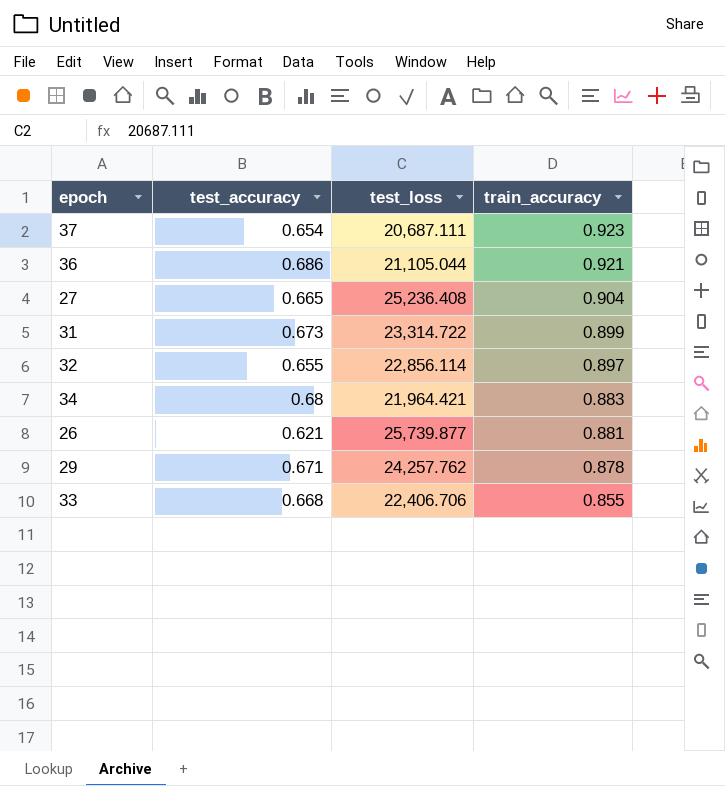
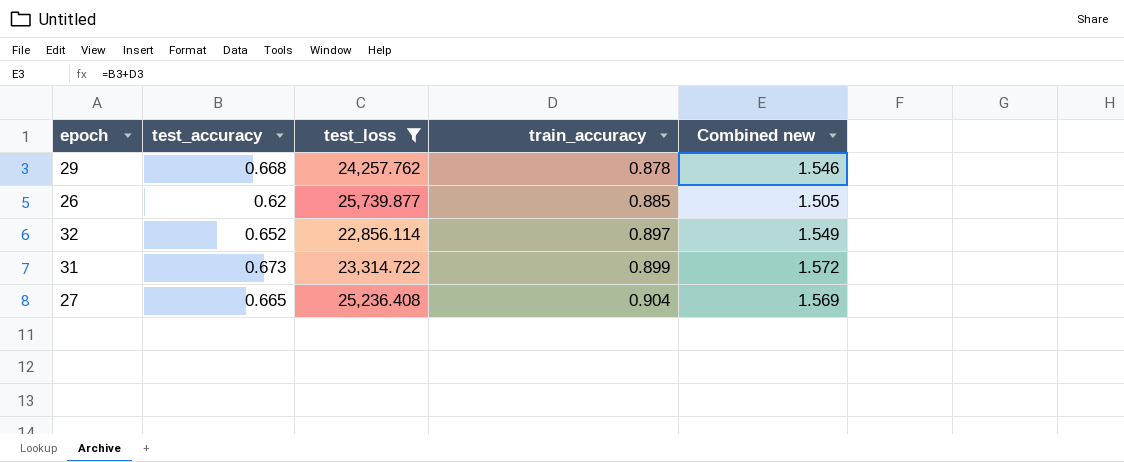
filter: none -> test_loss >= 22,856.114
row order: train_accuracy descending -> train_accuracy ascending
column Combined new | formula: none -> [test_accuracy] + [train_accuracy]
29 | test_accuracy: 0.671 -> 0.668
26 | test_accuracy: 0.621 -> 0.62
26 | train_accuracy: 0.881 -> 0.885
32 | test_accuracy: 0.655 -> 0.652

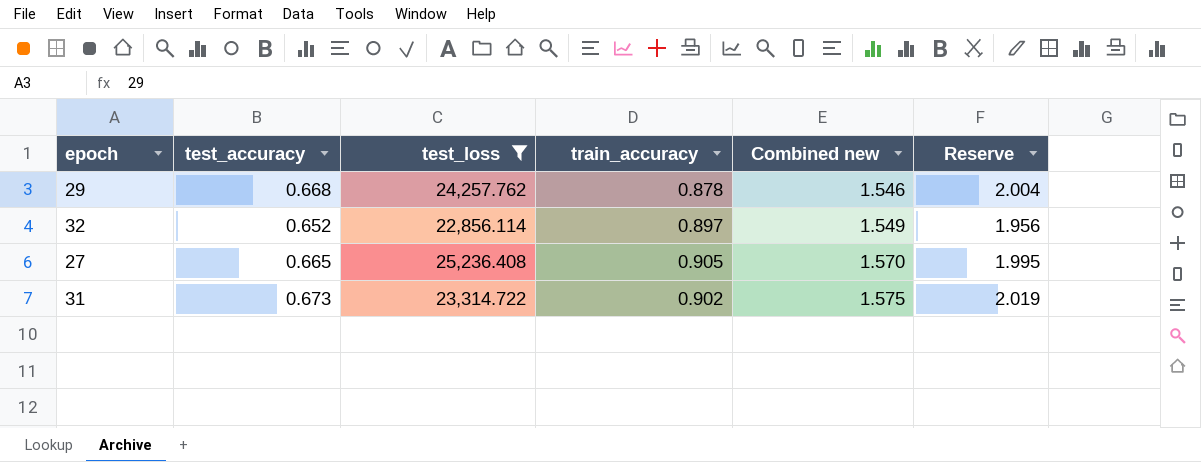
row order: train_accuracy ascending -> Combined new ascending
column Reserve | formula: none -> [test_accuracy] * 3
row 26: 0.62 | 25,739.877 | 0.885 | 1.505 -> none
27 | train_accuracy: 0.904 -> 0.905
27 | Combined new: 1.569 -> 1.570
31 | train_accuracy: 0.899 -> 0.902
31 | Combined new: 1.572 -> 1.575

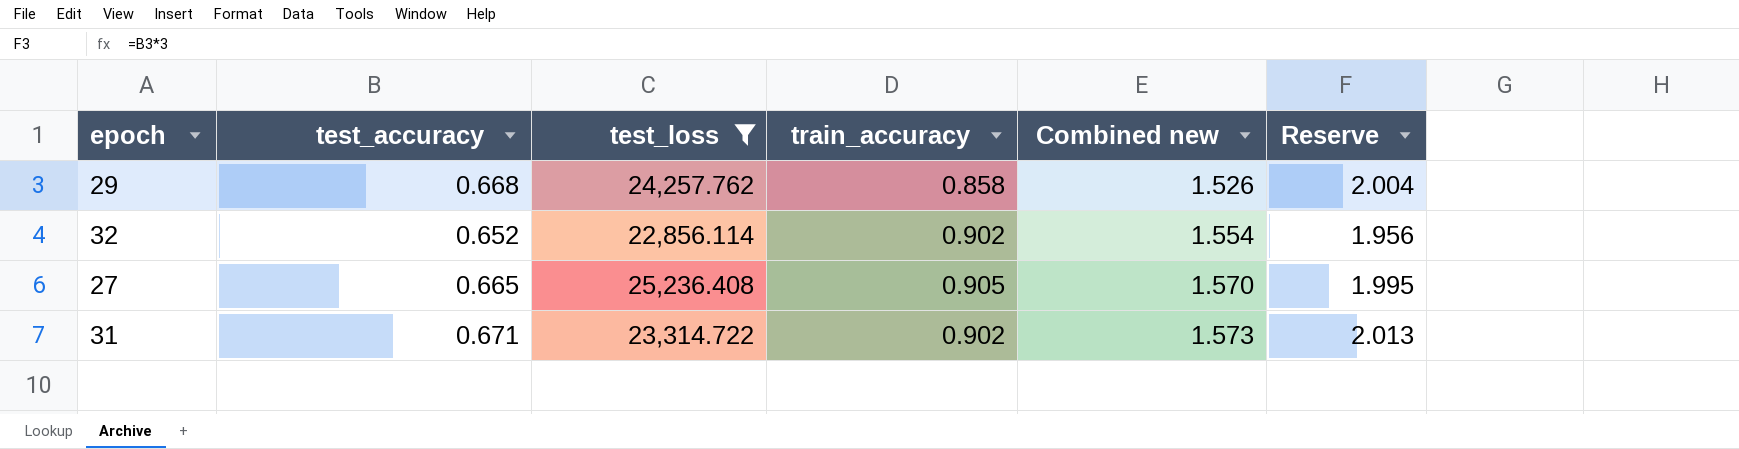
29 | train_accuracy: 0.878 -> 0.858
29 | Combined new: 1.546 -> 1.526
32 | train_accuracy: 0.897 -> 0.902
32 | Combined new: 1.549 -> 1.554
31 | test_accuracy: 0.673 -> 0.671
31 | Combined new: 1.575 -> 1.573
31 | Reserve: 2.019 -> 2.013

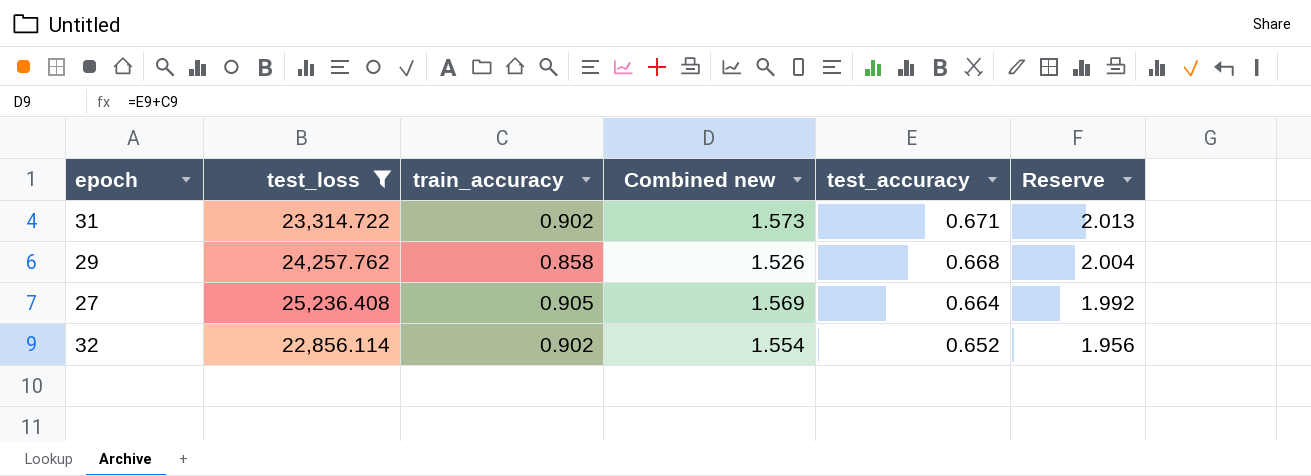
row order: Combined new ascending -> test_accuracy descending
column test_accuracy | position: 2 -> 5
27 | Combined new: 1.570 -> 1.569
27 | test_accuracy: 0.665 -> 0.664
27 | Reserve: 1.995 -> 1.992

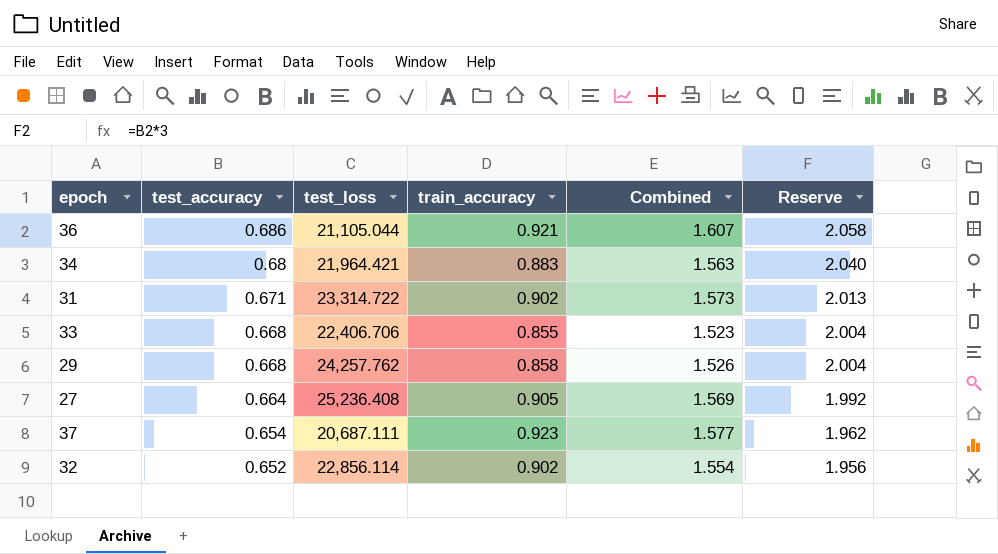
filter: test_loss >= 22,856.114 -> none
column test_accuracy | position: 5 -> 2
column name: Combined new -> Combined

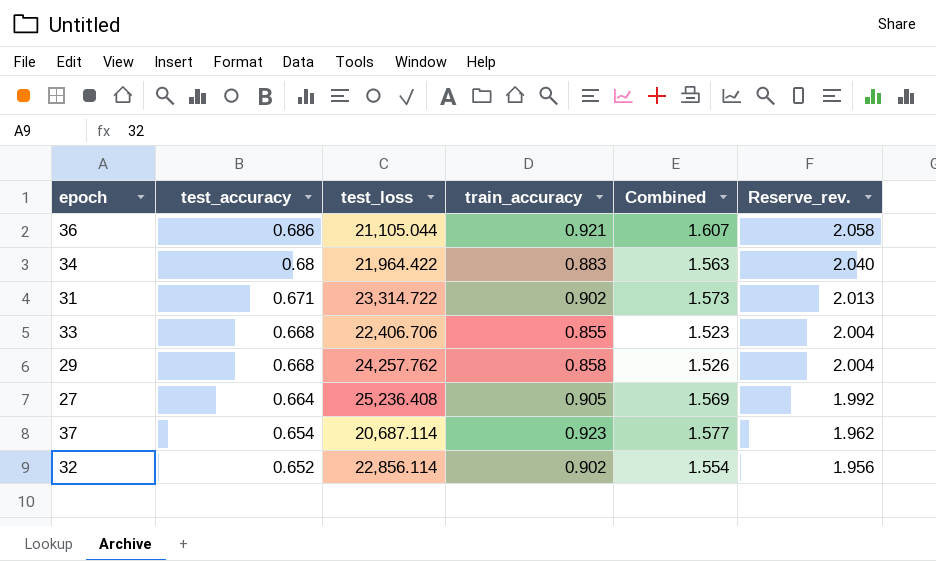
column name: Reserve -> Reserve_rev.
34 | test_loss: 21,964.421 -> 21,964.422
37 | test_loss: 20,687.111 -> 20,687.114

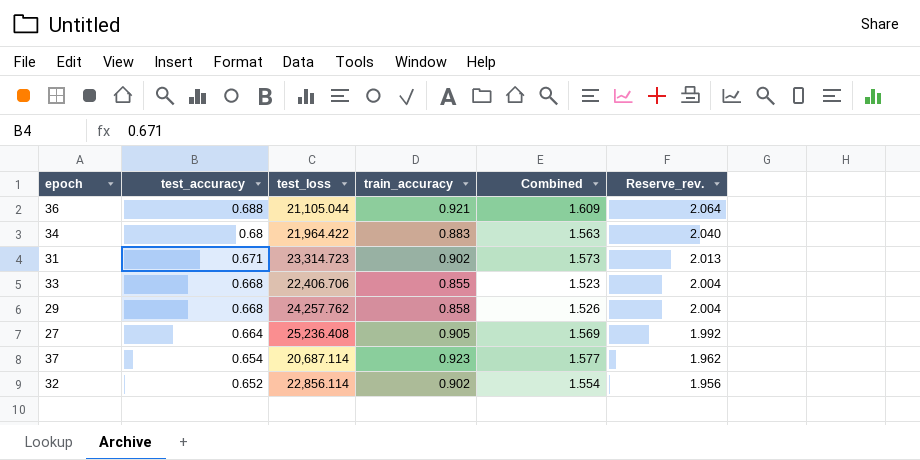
36 | test_accuracy: 0.686 -> 0.688
36 | Combined: 1.607 -> 1.609
36 | Reserve_rev.: 2.058 -> 2.064
31 | test_loss: 23,314.722 -> 23,314.723

